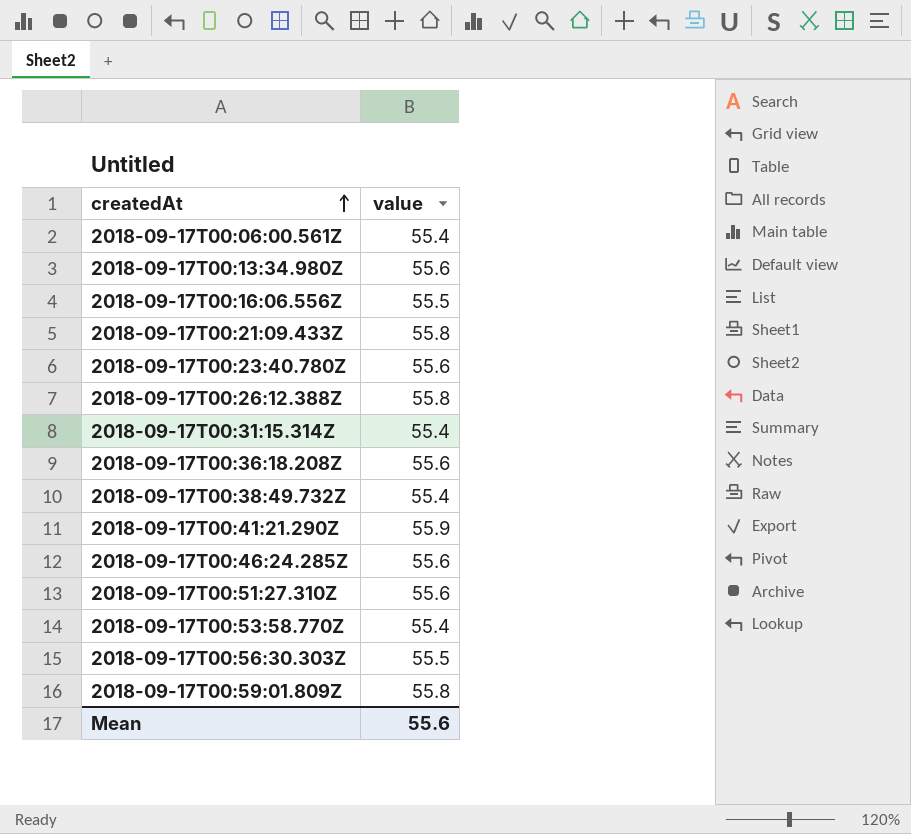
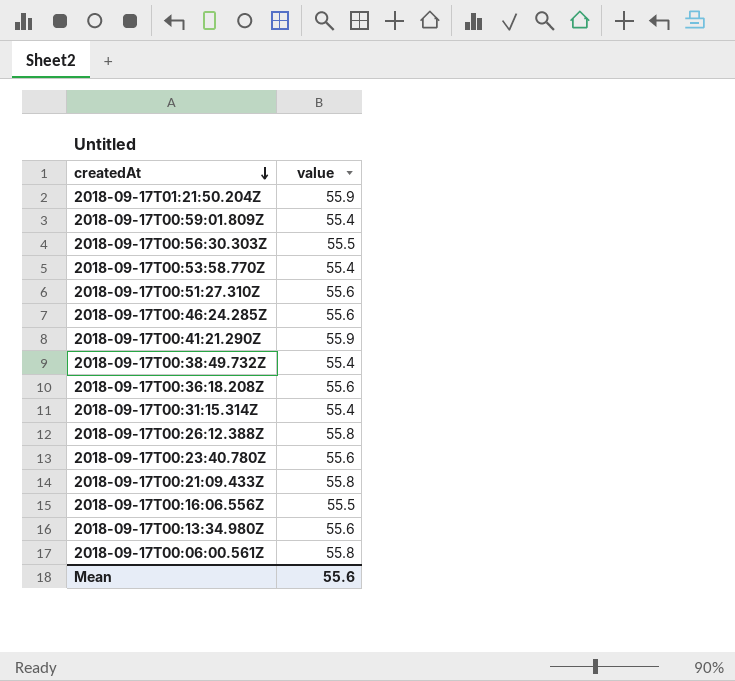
row order: createdAt ascending -> createdAt descending
row 2018-09-17T01:21:50.204Z: none -> 55.9
2018-09-17T00:59:01.809Z | value: 55.8 -> 55.4
2018-09-17T00:06:00.561Z | value: 55.4 -> 55.8

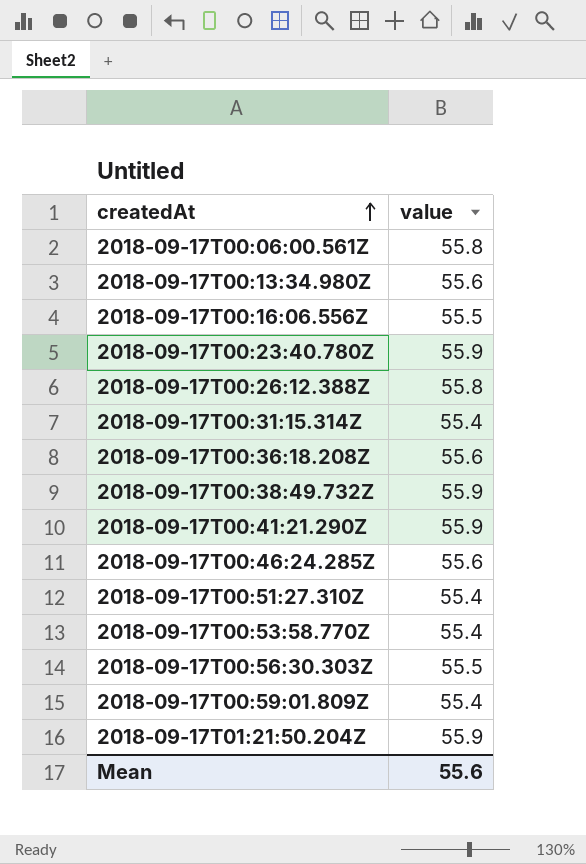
row order: createdAt descending -> createdAt ascending
row 2018-09-17T00:21:09.433Z: 55.8 -> none
2018-09-17T00:23:40.780Z | value: 55.6 -> 55.9
2018-09-17T00:38:49.732Z | value: 55.4 -> 55.9
2018-09-17T00:51:27.310Z | value: 55.6 -> 55.4

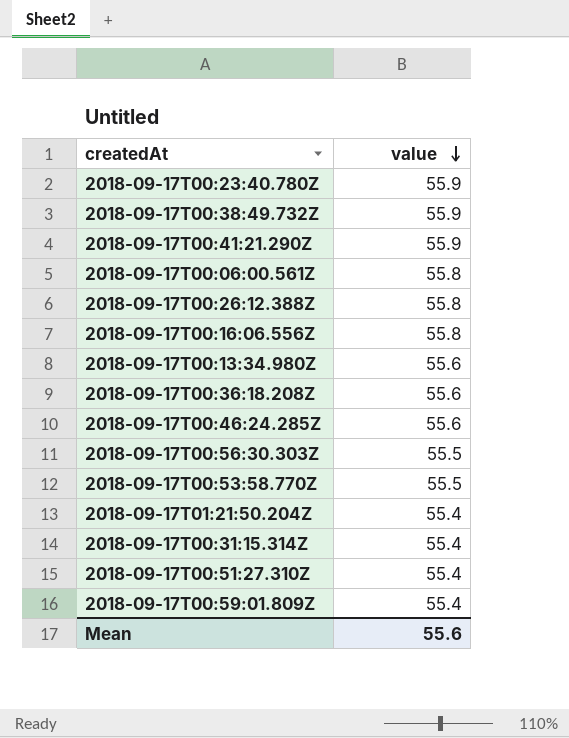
row order: createdAt ascending -> value descending
2018-09-17T00:16:06.556Z | value: 55.5 -> 55.8
2018-09-17T00:53:58.770Z | value: 55.4 -> 55.5
2018-09-17T01:21:50.204Z | value: 55.9 -> 55.4

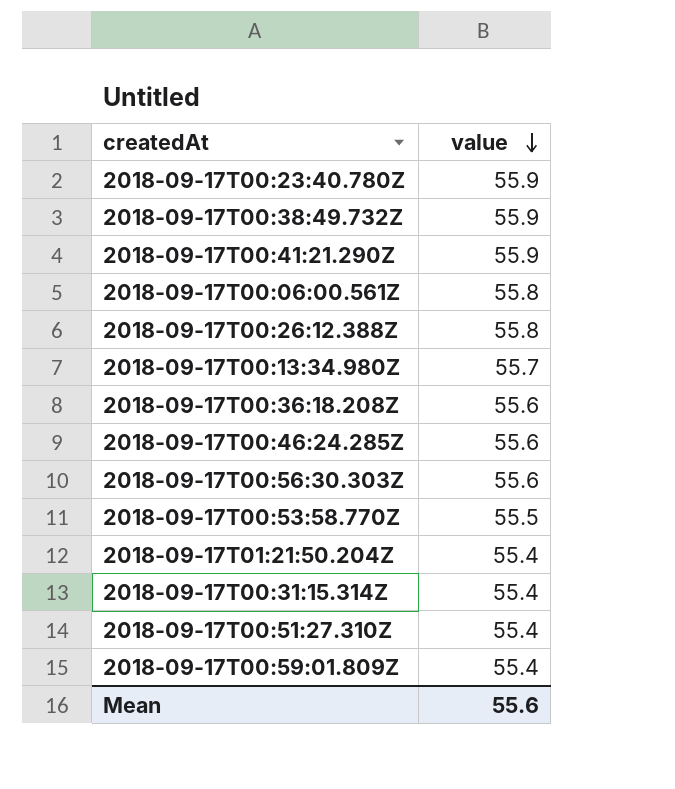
row 2018-09-17T00:16:06.556Z: 55.8 -> none
2018-09-17T00:13:34.980Z | value: 55.6 -> 55.7
2018-09-17T00:56:30.303Z | value: 55.5 -> 55.6

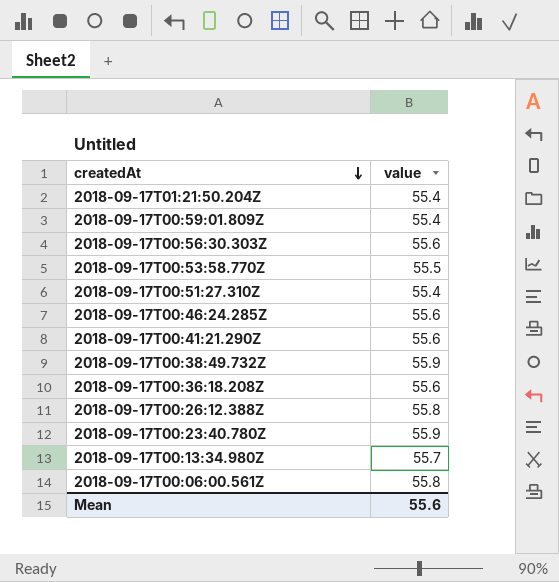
row order: value descending -> createdAt descending
row 2018-09-17T00:31:15.314Z: 55.4 -> none
2018-09-17T00:41:21.290Z | value: 55.9 -> 55.6

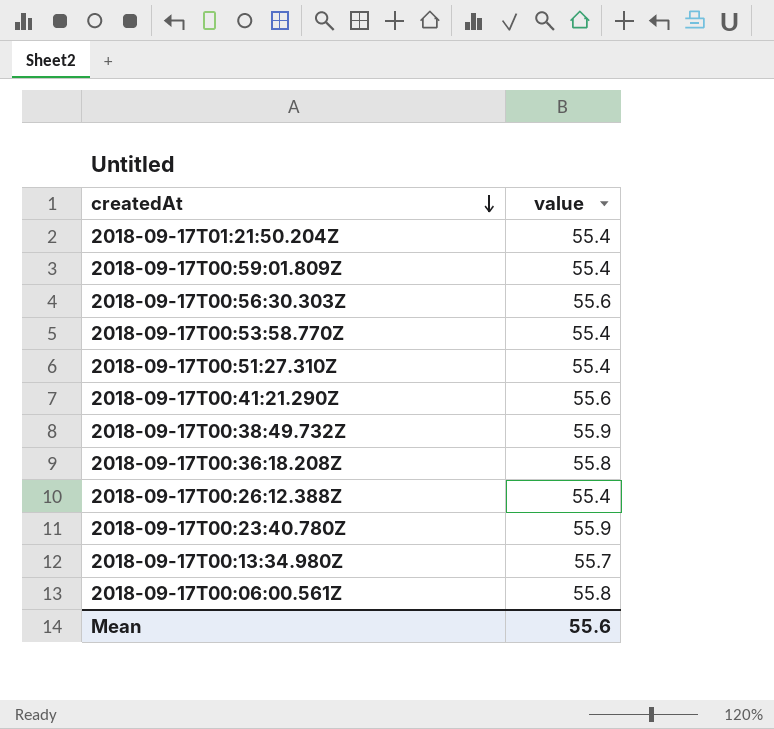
row 2018-09-17T00:46:24.285Z: 55.6 -> none
2018-09-17T00:53:58.770Z | value: 55.5 -> 55.4
2018-09-17T00:36:18.208Z | value: 55.6 -> 55.8
2018-09-17T00:26:12.388Z | value: 55.8 -> 55.4

